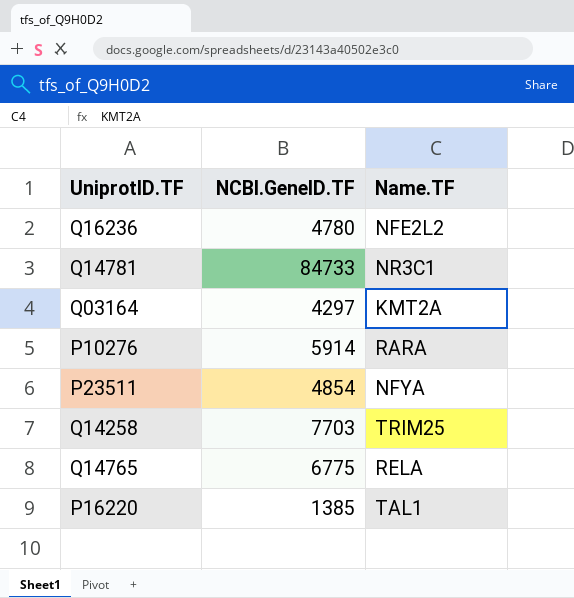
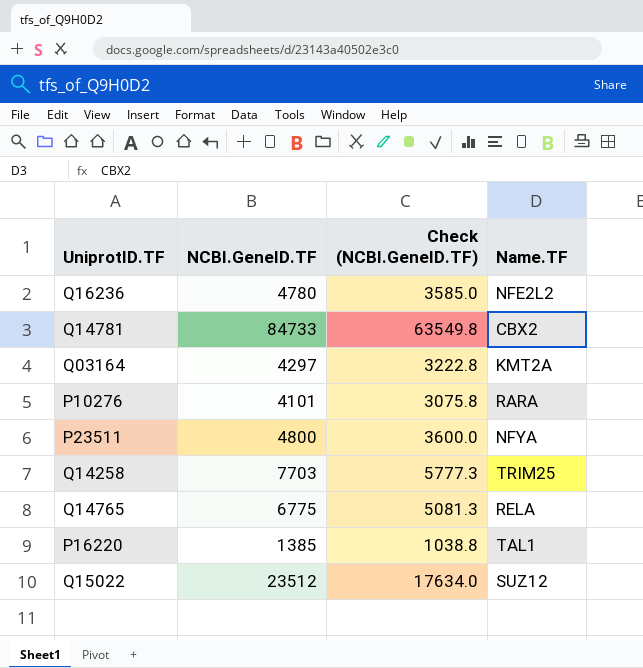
column Check (NCBI.GeneID.TF) | formula: none -> [NCBI.GeneID.TF] * 0.75
Q14781 | Name.TF: NR3C1 -> CBX2
P10276 | NCBI.GeneID.TF: 5914 -> 4101
P23511 | NCBI.GeneID.TF: 4854 -> 4800
row Q15022: none -> 23512 | 17634.0 | SUZ12

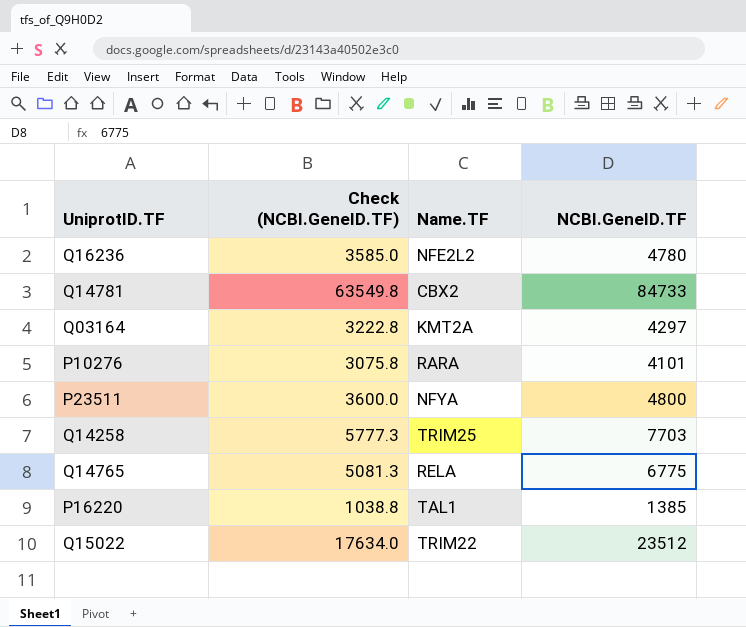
column NCBI.GeneID.TF | position: 2 -> 4
Q15022 | Name.TF: SUZ12 -> TRIM22

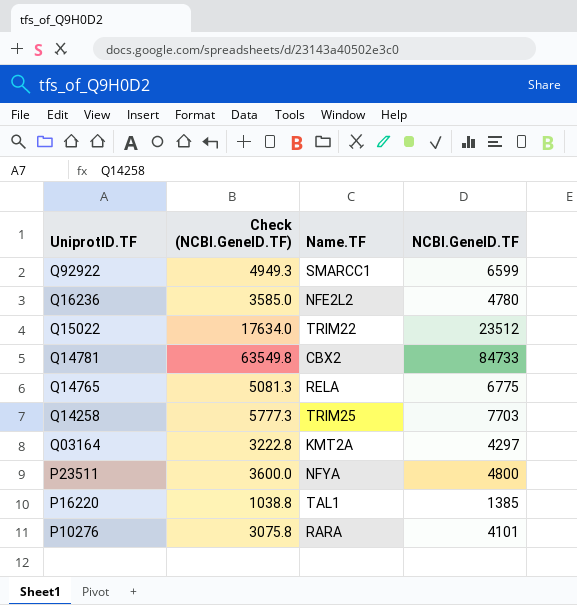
row order: none -> UniprotID.TF descending
row Q92922: none -> 4949.3 | SMARCC1 | 6599

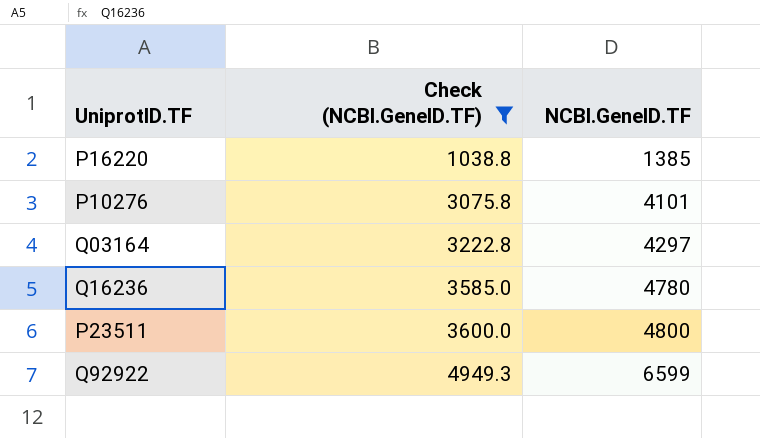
filter: none -> Check (NCBI.GeneID.TF) <= 4949.3
row order: UniprotID.TF descending -> Check (NCBI.GeneID.TF) ascending
column Name.TF | position: 3 -> none

